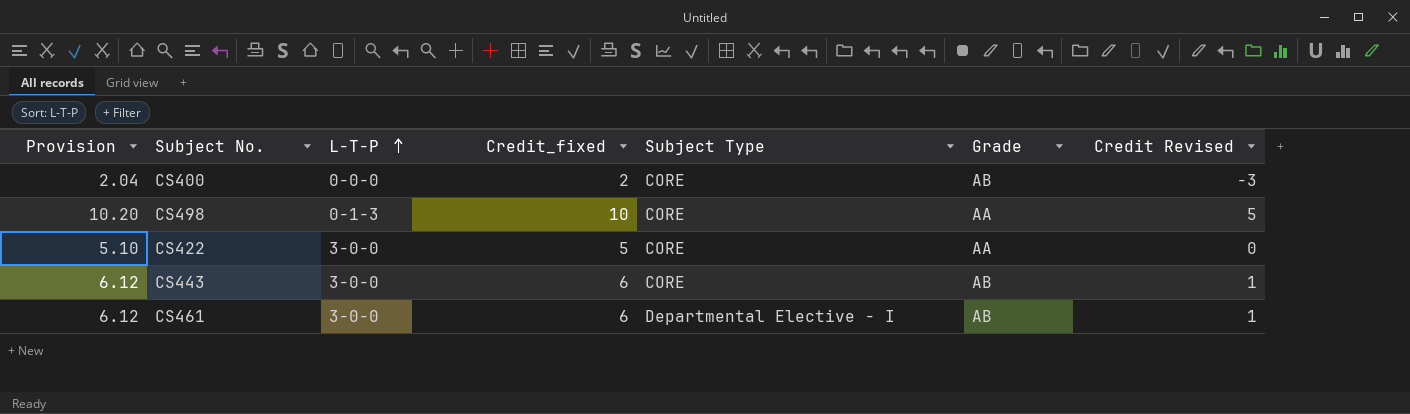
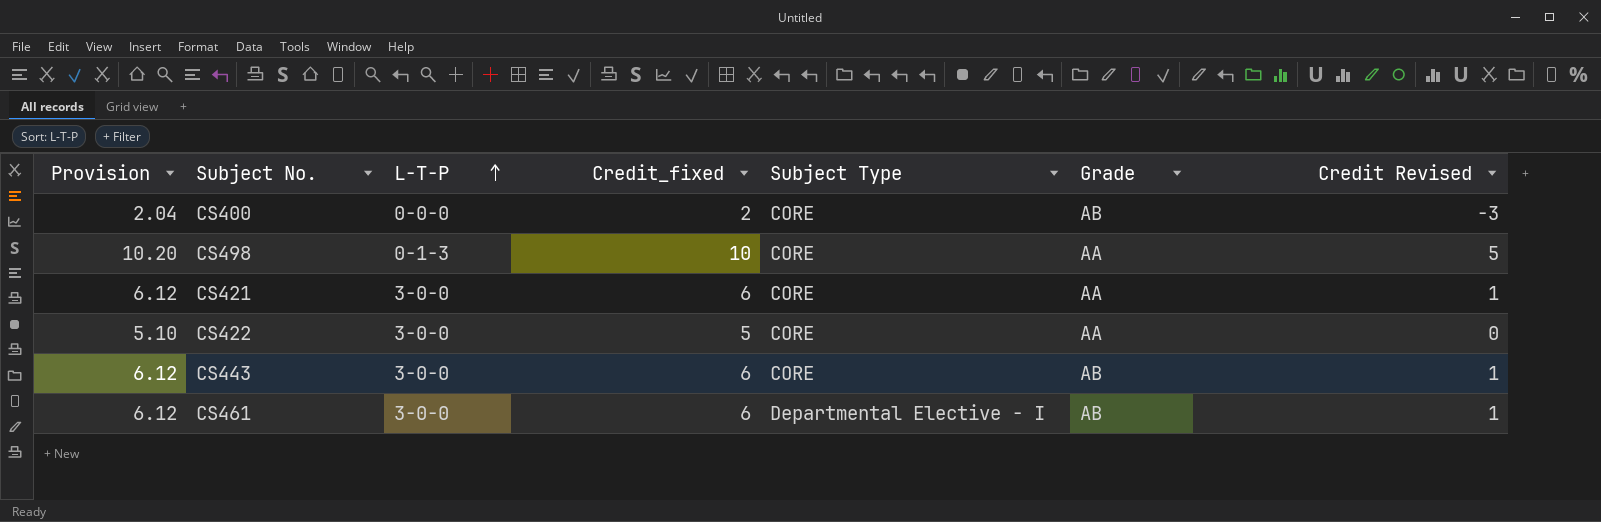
row CS421: none -> 6.12 | 3-0-0 | 6 | CORE | AA | 1

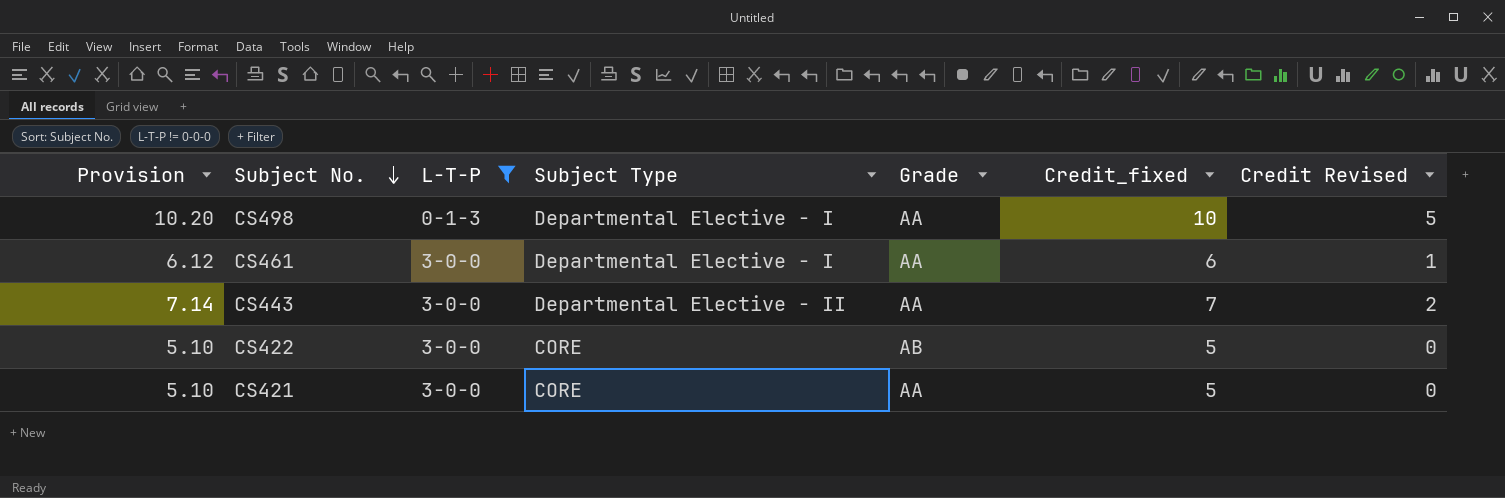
filter: none -> L-T-P != 0-0-0
row order: L-T-P ascending -> Subject No. descending
column Credit_fixed | position: 4 -> 6
CS498 | Subject Type: CORE -> Departmental Elective - I
CS461 | Grade: AB -> AA
CS443 | Provision: 6.12 -> 7.14
CS443 | Subject Type: CORE -> Departmental Elective - II
CS443 | Grade: AB -> AA
CS443 | Credit_fixed: 6 -> 7
CS443 | Credit Revised: 1 -> 2
CS422 | Grade: AA -> AB
CS421 | Provision: 6.12 -> 5.10
CS421 | Credit_fixed: 6 -> 5
CS421 | Credit Revised: 1 -> 0

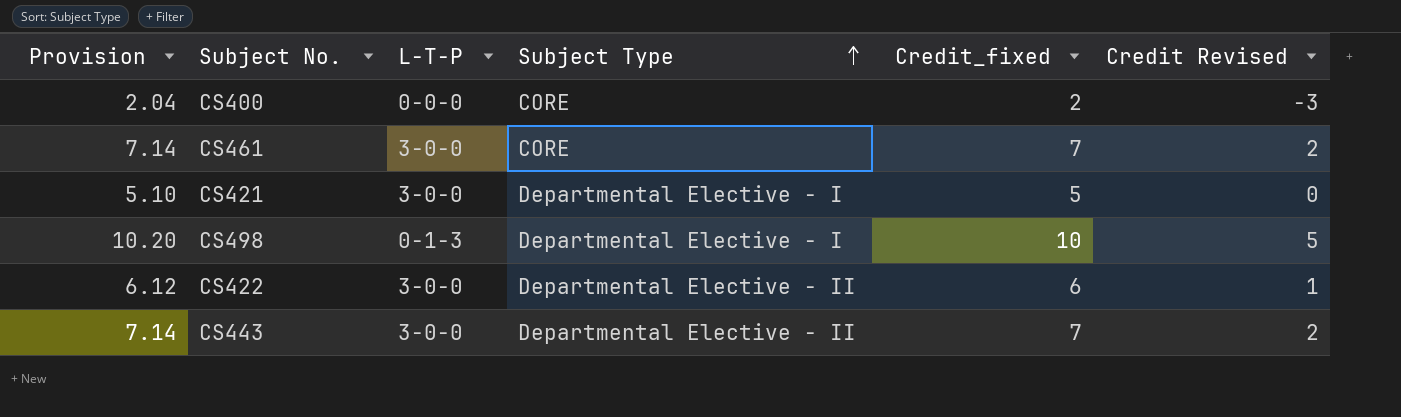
filter: L-T-P != 0-0-0 -> none
row order: Subject No. descending -> Subject Type ascending
column Grade | position: 5 -> none
CS461 | Provision: 6.12 -> 7.14
CS461 | Subject Type: Departmental Elective - I -> CORE
CS461 | Credit_fixed: 6 -> 7
CS461 | Credit Revised: 1 -> 2
CS421 | Subject Type: CORE -> Departmental Elective - I
CS422 | Provision: 5.10 -> 6.12
CS422 | Subject Type: CORE -> Departmental Elective - II
CS422 | Credit_fixed: 5 -> 6
CS422 | Credit Revised: 0 -> 1

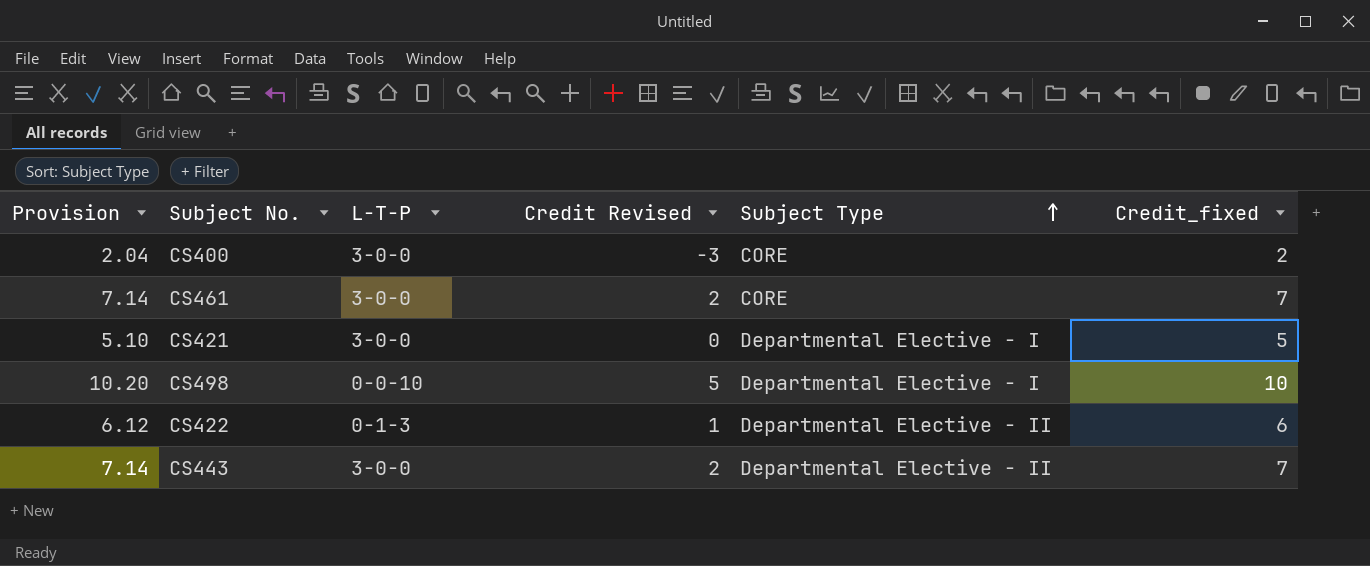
column Credit Revised | position: 6 -> 4
CS400 | L-T-P: 0-0-0 -> 3-0-0
CS498 | L-T-P: 0-1-3 -> 0-0-10
CS422 | L-T-P: 3-0-0 -> 0-1-3

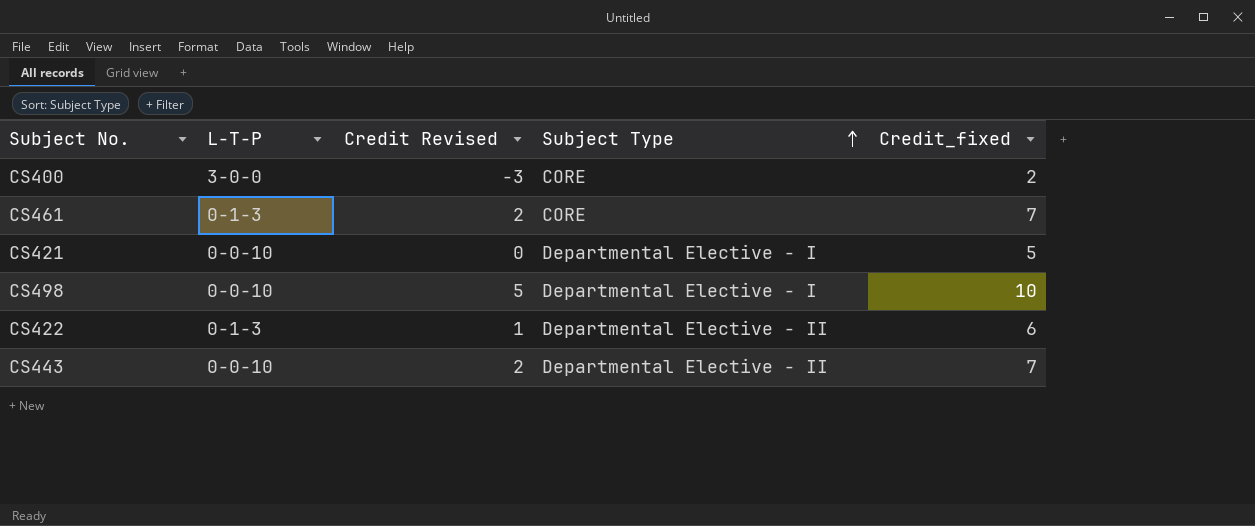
column Provision | formula: [Credit_fixed] * 1.02 -> none
CS461 | L-T-P: 3-0-0 -> 0-1-3
CS421 | L-T-P: 3-0-0 -> 0-0-10
CS443 | L-T-P: 3-0-0 -> 0-0-10

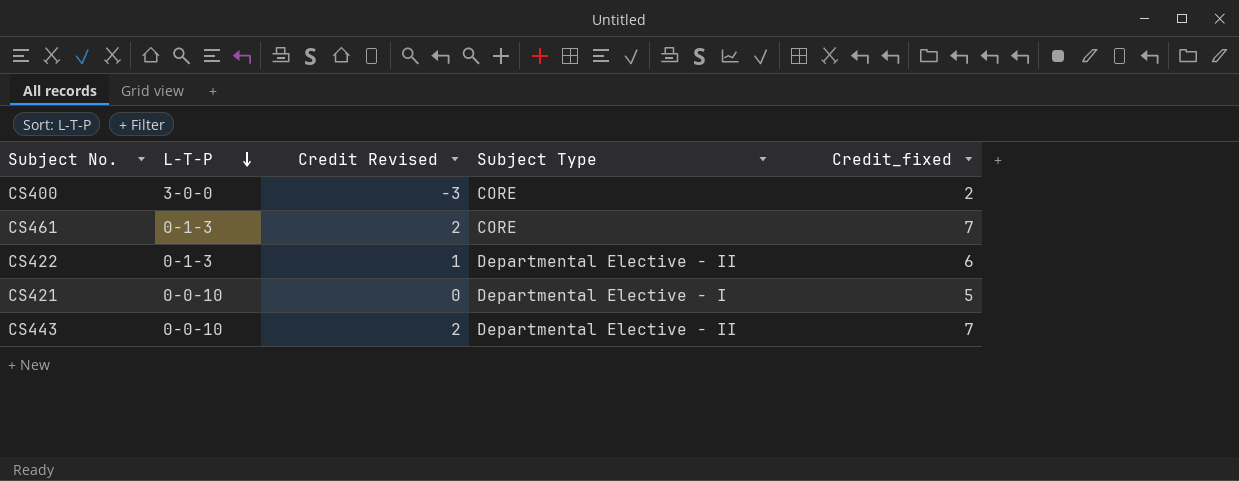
row order: Subject Type ascending -> L-T-P descending
row CS498: 0-0-10 | 5 | Departmental Elective - I | 10 -> none

